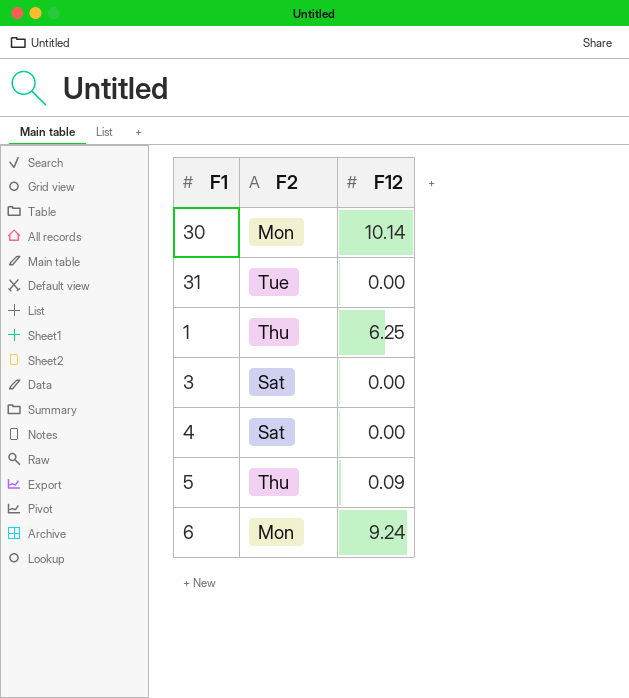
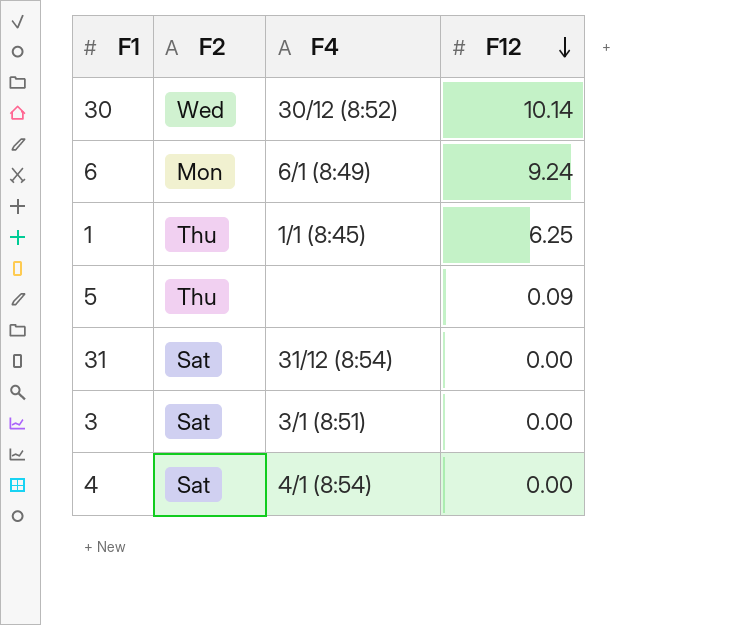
row order: none -> F12 descending
column F4 | position: none -> 3
30 | F2: Mon -> Wed
31 | F2: Tue -> Sat

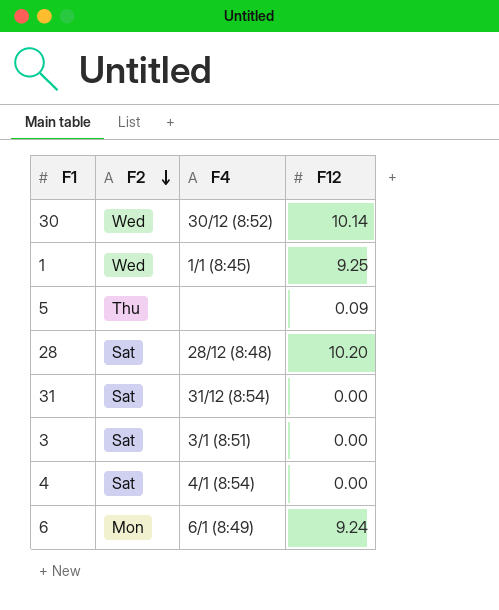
row order: F12 descending -> F2 descending
1 | F2: Thu -> Wed
1 | F12: 6.25 -> 9.25
row 28: none -> Sat | 28/12 (8:48) | 10.20

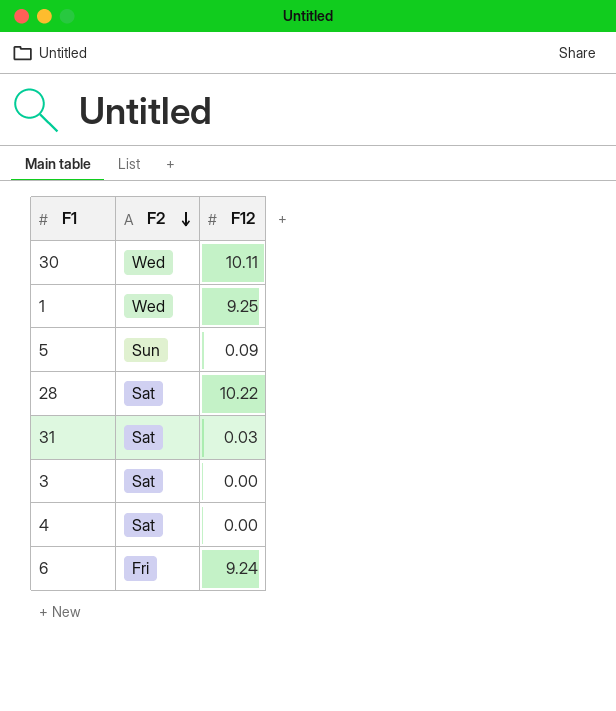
column F4 | position: 3 -> none
30 | F12: 10.14 -> 10.11
5 | F2: Thu -> Sun
28 | F12: 10.20 -> 10.22
31 | F12: 0.00 -> 0.03
6 | F2: Mon -> Fri

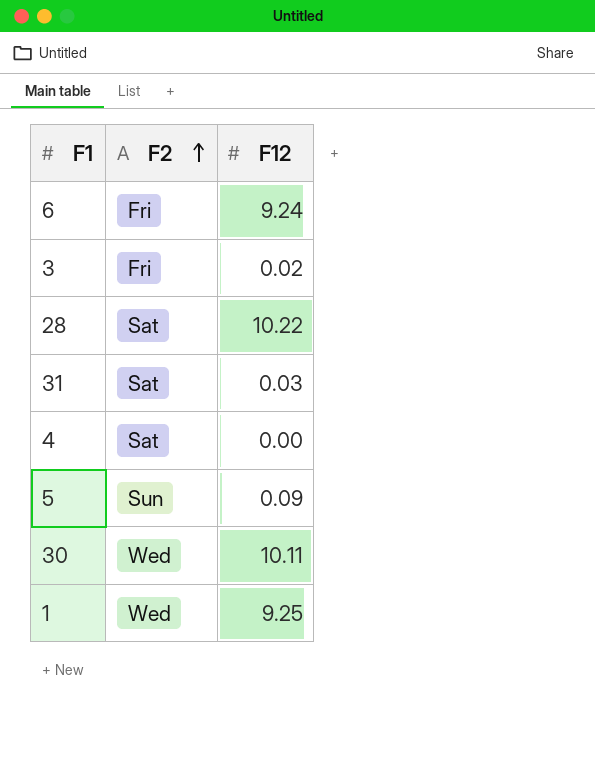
row order: F2 descending -> F2 ascending
3 | F2: Sat -> Fri
3 | F12: 0.00 -> 0.02

